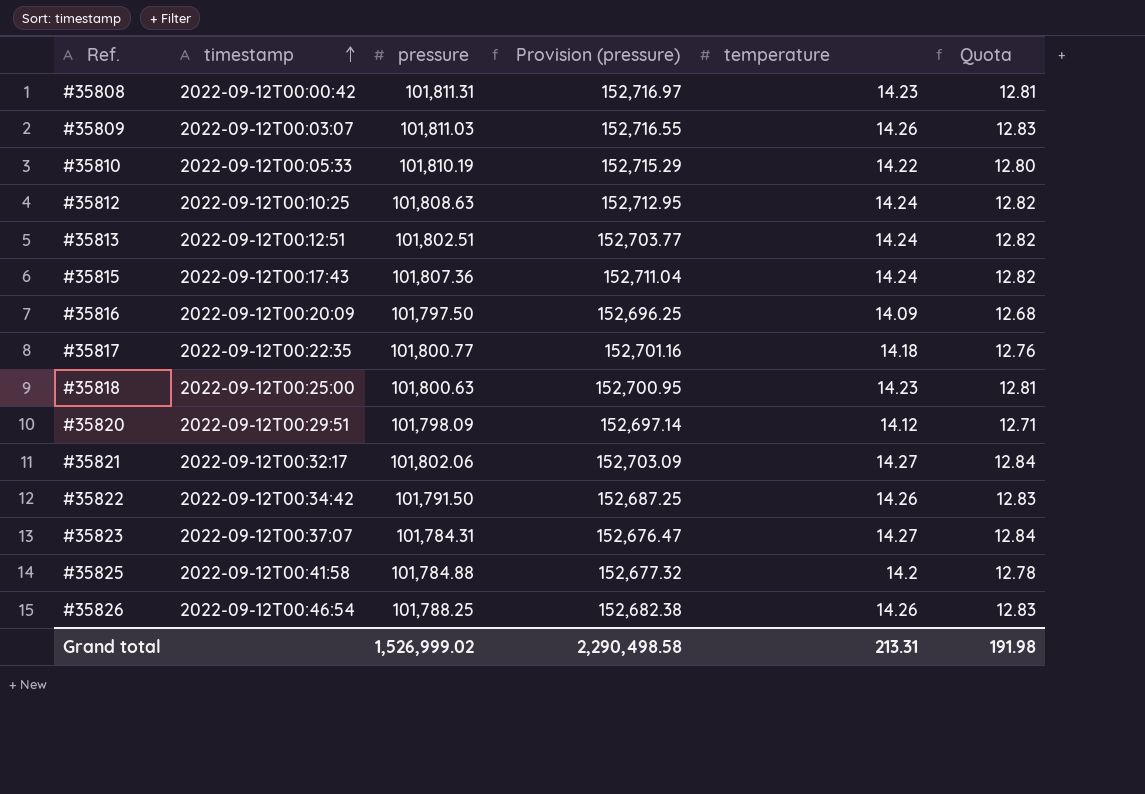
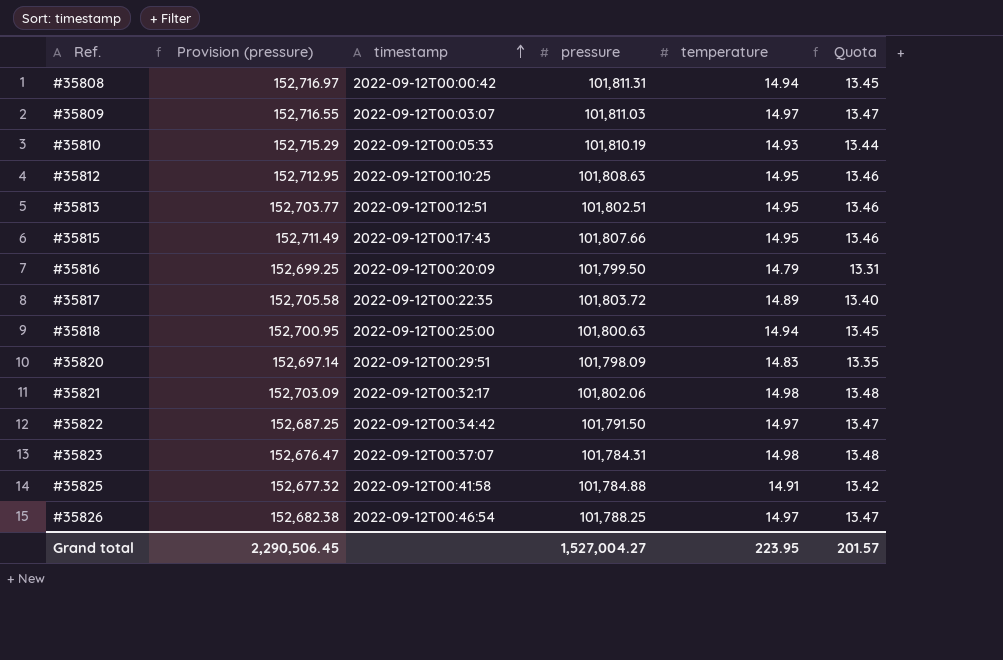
column Provision (pressure) | position: 4 -> 2
#35808 | temperature: 14.23 -> 14.94
#35808 | Quota: 12.81 -> 13.45
#35809 | temperature: 14.26 -> 14.97
#35809 | Quota: 12.83 -> 13.47
#35810 | temperature: 14.22 -> 14.93
#35810 | Quota: 12.80 -> 13.44
#35812 | temperature: 14.24 -> 14.95
#35812 | Quota: 12.82 -> 13.46
#35813 | temperature: 14.24 -> 14.95
#35813 | Quota: 12.82 -> 13.46
#35815 | Provision (pressure): 152,711.04 -> 152,711.49
#35815 | pressure: 101,807.36 -> 101,807.66
#35815 | temperature: 14.24 -> 14.95
#35815 | Quota: 12.82 -> 13.46
#35816 | Provision (pressure): 152,696.25 -> 152,699.25
#35816 | pressure: 101,797.50 -> 101,799.50
#35816 | temperature: 14.09 -> 14.79
#35816 | Quota: 12.68 -> 13.31
#35817 | Provision (pressure): 152,701.16 -> 152,705.58
#35817 | pressure: 101,800.77 -> 101,803.72
#35817 | temperature: 14.18 -> 14.89
#35817 | Quota: 12.76 -> 13.40
#35818 | temperature: 14.23 -> 14.94
#35818 | Quota: 12.81 -> 13.45
#35820 | temperature: 14.12 -> 14.83
#35820 | Quota: 12.71 -> 13.35
#35821 | temperature: 14.27 -> 14.98
#35821 | Quota: 12.84 -> 13.48
#35822 | temperature: 14.26 -> 14.97
#35822 | Quota: 12.83 -> 13.47
#35823 | temperature: 14.27 -> 14.98
#35823 | Quota: 12.84 -> 13.48
#35825 | temperature: 14.2 -> 14.91
#35825 | Quota: 12.78 -> 13.42
#35826 | temperature: 14.26 -> 14.97
#35826 | Quota: 12.83 -> 13.47
Grand total | Provision (pressure): 2,290,498.58 -> 2,290,506.45
Grand total | pressure: 1,526,999.02 -> 1,527,004.27
Grand total | temperature: 213.31 -> 223.95
Grand total | Quota: 191.98 -> 201.57

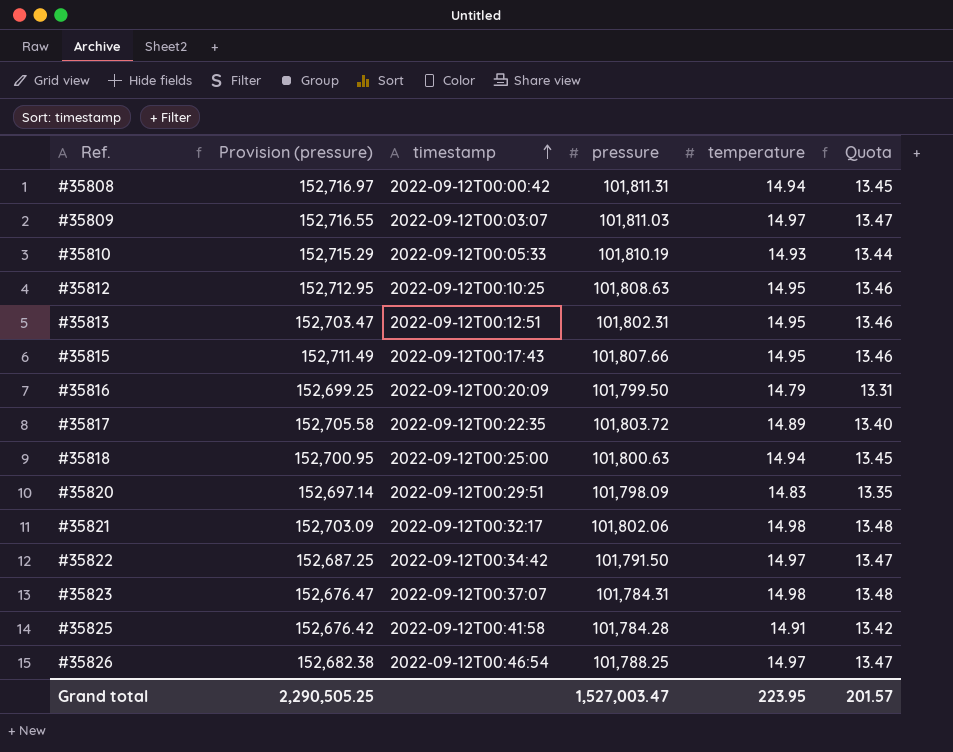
#35813 | Provision (pressure): 152,703.77 -> 152,703.47
#35813 | pressure: 101,802.51 -> 101,802.31
#35825 | Provision (pressure): 152,677.32 -> 152,676.42
#35825 | pressure: 101,784.88 -> 101,784.28
Grand total | Provision (pressure): 2,290,506.45 -> 2,290,505.25
Grand total | pressure: 1,527,004.27 -> 1,527,003.47

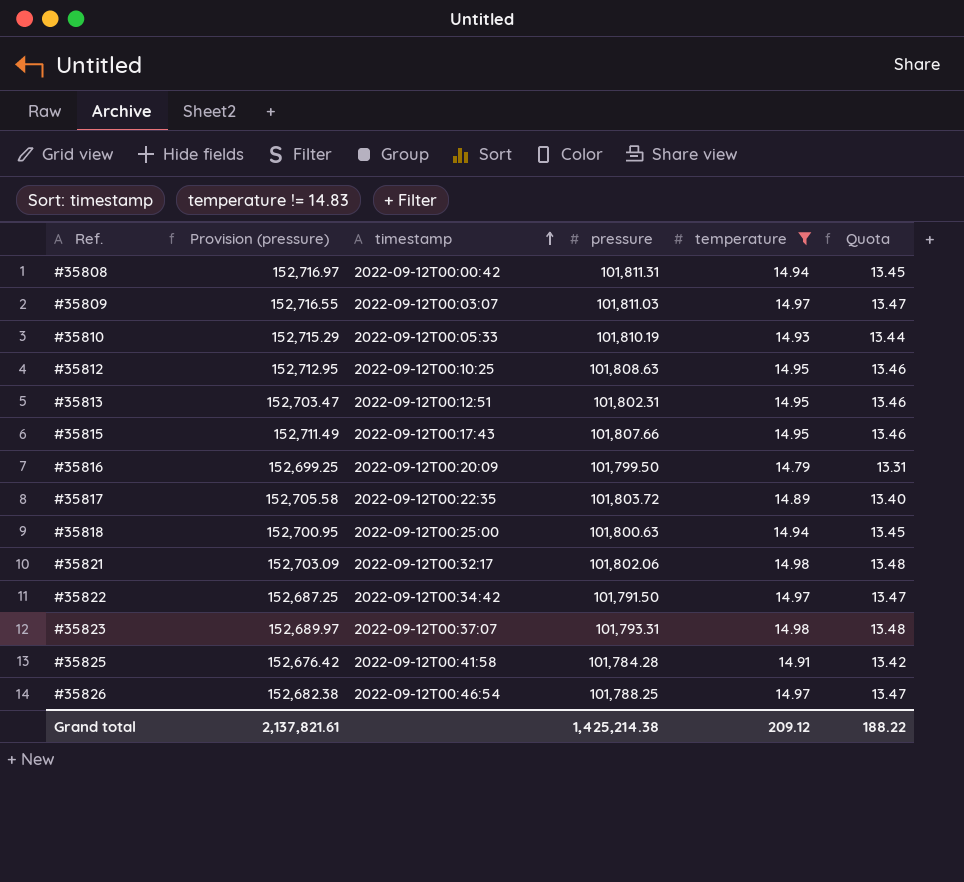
filter: none -> temperature != 14.83
#35823 | Provision (pressure): 152,676.47 -> 152,689.97
#35823 | pressure: 101,784.31 -> 101,793.31
Grand total | Provision (pressure): 2,290,505.25 -> 2,137,821.61
Grand total | pressure: 1,527,003.47 -> 1,425,214.38
Grand total | temperature: 223.95 -> 209.12
Grand total | Quota: 201.57 -> 188.22

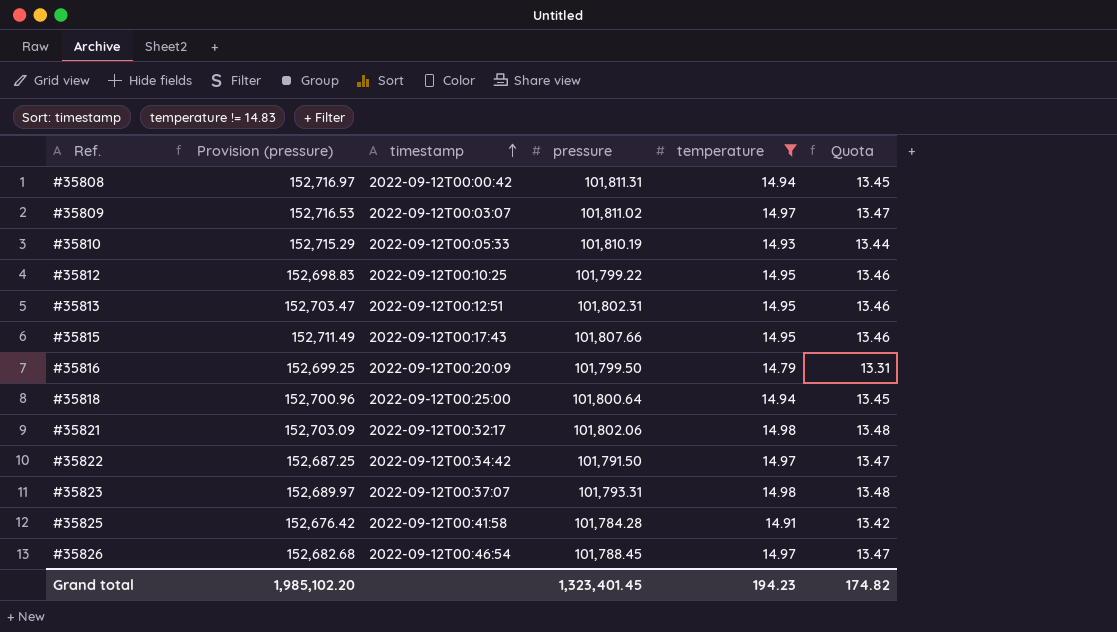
row #35817: 152,705.58 | 2022-09-12T00:22:35 | 101,803.72 | 14.89 | 13.40 -> none
#35809 | Provision (pressure): 152,716.55 -> 152,716.53
#35809 | pressure: 101,811.03 -> 101,811.02
#35812 | Provision (pressure): 152,712.95 -> 152,698.83
#35812 | pressure: 101,808.63 -> 101,799.22
#35818 | Provision (pressure): 152,700.95 -> 152,700.96
#35818 | pressure: 101,800.63 -> 101,800.64
#35826 | Provision (pressure): 152,682.38 -> 152,682.68
#35826 | pressure: 101,788.25 -> 101,788.45
Grand total | Provision (pressure): 2,137,821.61 -> 1,985,102.20
Grand total | pressure: 1,425,214.38 -> 1,323,401.45
Grand total | temperature: 209.12 -> 194.23
Grand total | Quota: 188.22 -> 174.82

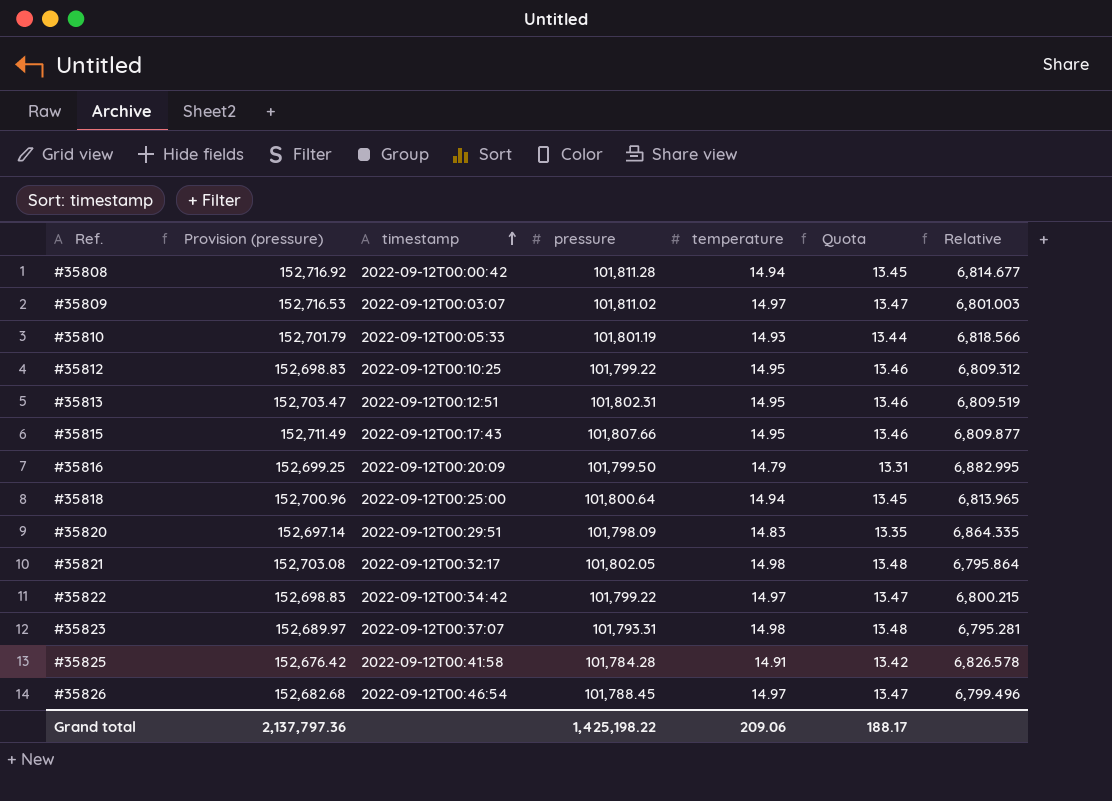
filter: temperature != 14.83 -> none
column Relative | formula: none -> [pressure] / [temperature]
#35808 | Provision (pressure): 152,716.97 -> 152,716.92
#35808 | pressure: 101,811.31 -> 101,811.28
#35810 | Provision (pressure): 152,715.29 -> 152,701.79
#35810 | pressure: 101,810.19 -> 101,801.19
#35821 | Provision (pressure): 152,703.09 -> 152,703.08
#35821 | pressure: 101,802.06 -> 101,802.05
#35822 | Provision (pressure): 152,687.25 -> 152,698.83
#35822 | pressure: 101,791.50 -> 101,799.22
Grand total | Provision (pressure): 1,985,102.20 -> 2,137,797.36
Grand total | pressure: 1,323,401.45 -> 1,425,198.22
Grand total | temperature: 194.23 -> 209.06
Grand total | Quota: 174.82 -> 188.17

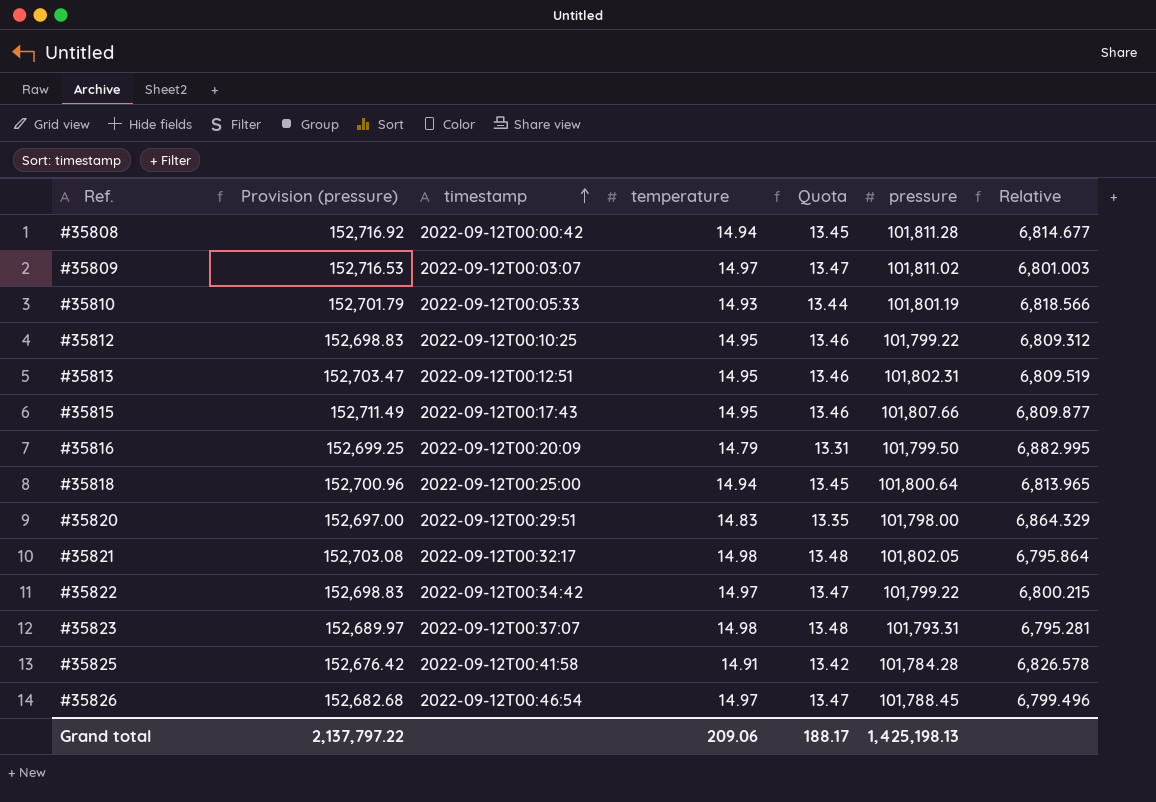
column pressure | position: 4 -> 6
#35820 | Provision (pressure): 152,697.14 -> 152,697.00
#35820 | pressure: 101,798.09 -> 101,798.00
#35820 | Relative: 6,864.335 -> 6,864.329
Grand total | Provision (pressure): 2,137,797.36 -> 2,137,797.22
Grand total | pressure: 1,425,198.22 -> 1,425,198.13

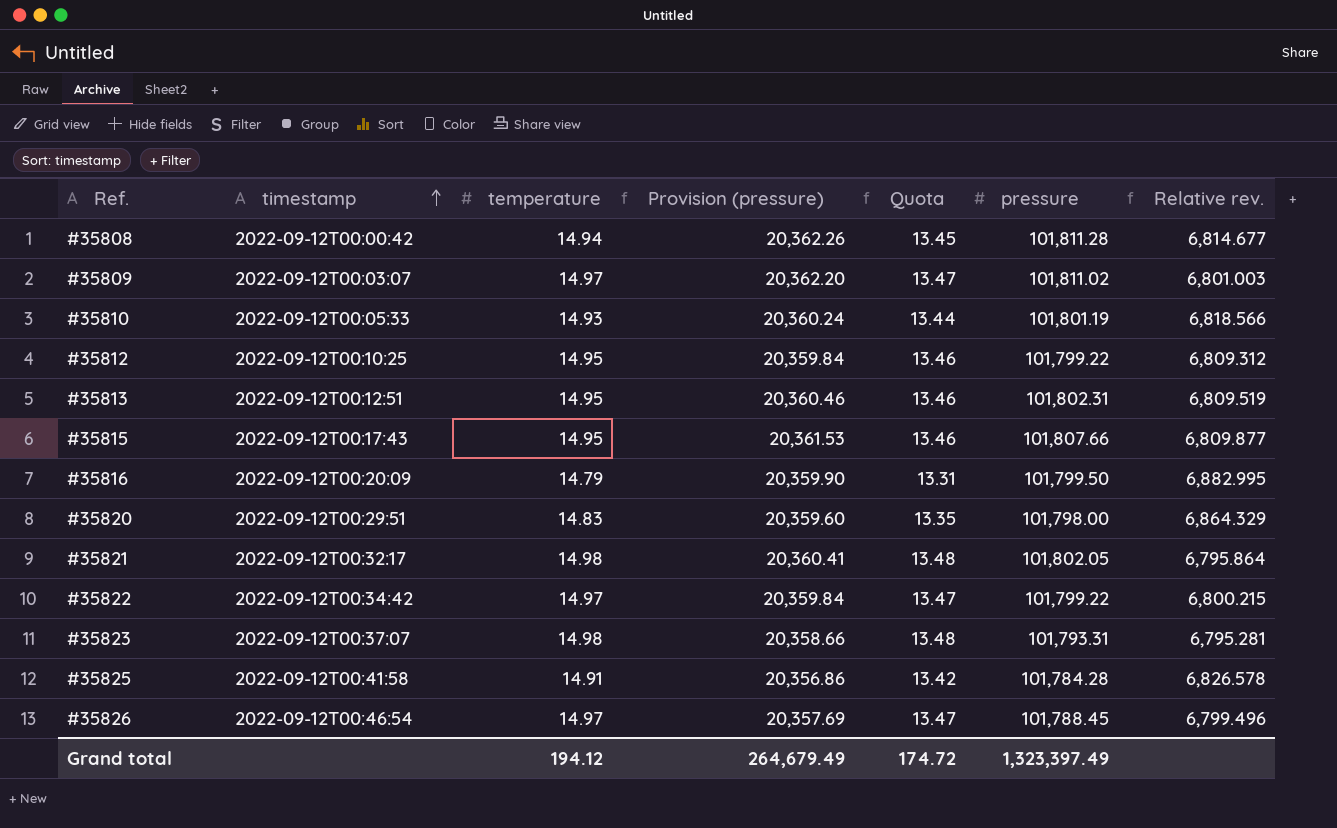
column Provision (pressure) | formula: [pressure] * 1.5 -> [pressure] * 0.2
column Provision (pressure) | position: 2 -> 4
column name: Relative -> Relative rev.
row #35818: 152,700.96 | 2022-09-12T00:25:00 | 14.94 | 13.45 | 101,800.64 | 6,813.965 -> none
Grand total | temperature: 209.06 -> 194.12
Grand total | Provision (pressure): 2,137,797.22 -> 264,679.49
Grand total | Quota: 188.17 -> 174.72
Grand total | pressure: 1,425,198.13 -> 1,323,397.49

